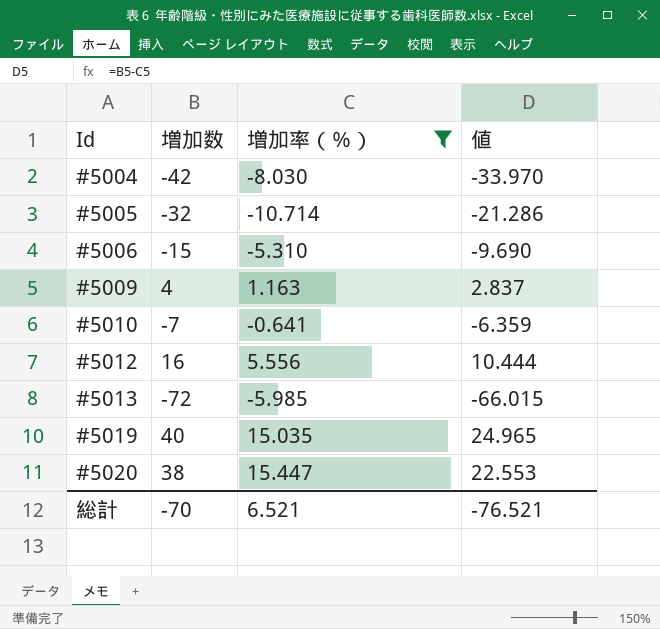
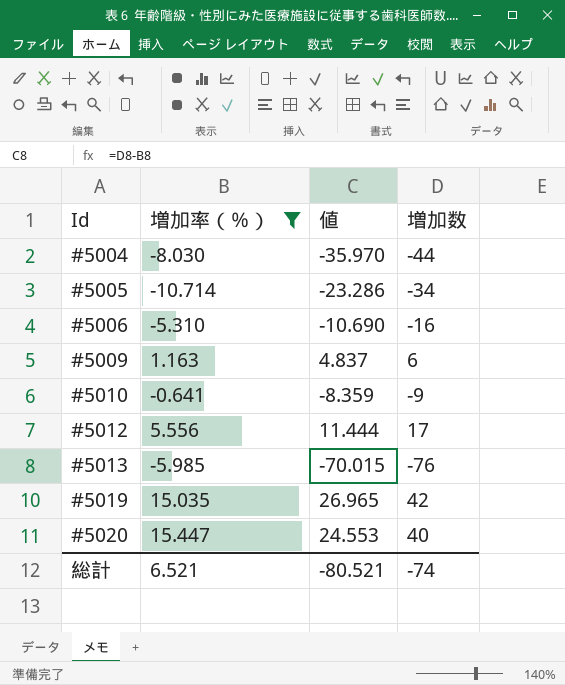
column 増加数 | position: 2 -> 4
#5004 | 値: -33.970 -> -35.970
#5004 | 増加数: -42 -> -44
#5005 | 値: -21.286 -> -23.286
#5005 | 増加数: -32 -> -34
#5006 | 値: -9.690 -> -10.690
#5006 | 増加数: -15 -> -16
#5009 | 値: 2.837 -> 4.837
#5009 | 増加数: 4 -> 6
#5010 | 値: -6.359 -> -8.359
#5010 | 増加数: -7 -> -9
#5012 | 値: 10.444 -> 11.444
#5012 | 増加数: 16 -> 17
#5013 | 値: -66.015 -> -70.015
#5013 | 増加数: -72 -> -76
#5019 | 値: 24.965 -> 26.965
#5019 | 増加数: 40 -> 42
#5020 | 値: 22.553 -> 24.553
#5020 | 増加数: 38 -> 40
総計 | 値: -76.521 -> -80.521
総計 | 増加数: -70 -> -74

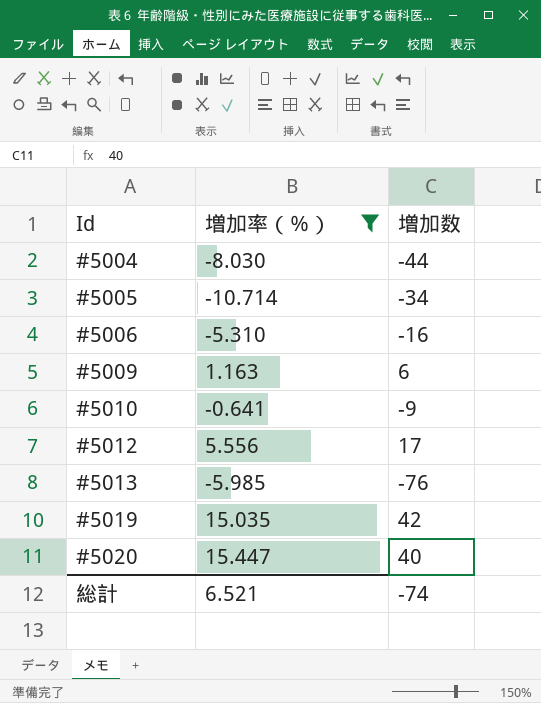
column 値 | formula: [増加数] - [増加率（％）] -> none

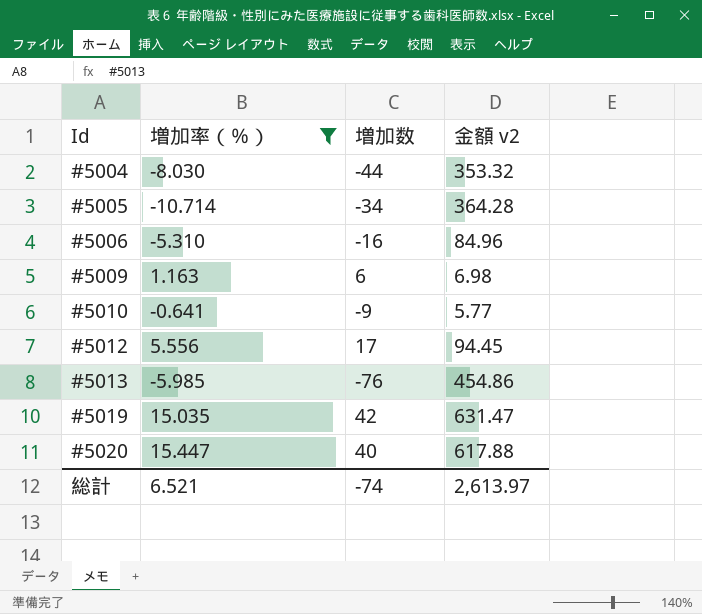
column 金額 v2 | formula: none -> [増加率（％）] * [増加数]

